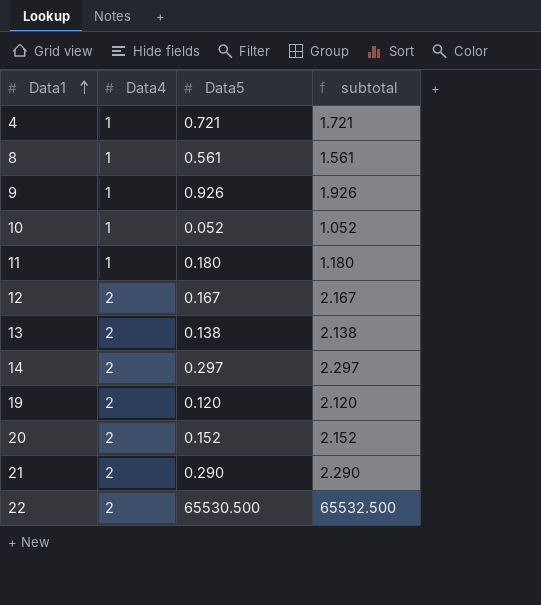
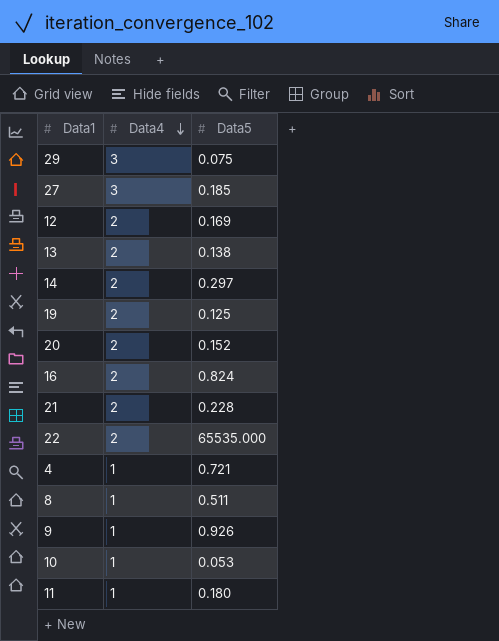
row order: Data1 ascending -> Data4 descending
column subtotal | formula: [Data4] + [Data5] -> none
row 29: none -> 3 | 0.075
row 27: none -> 3 | 0.185
12 | Data5: 0.167 -> 0.169
19 | Data5: 0.120 -> 0.125
row 16: none -> 2 | 0.824
21 | Data5: 0.290 -> 0.228
22 | Data5: 65530.500 -> 65535.000
8 | Data5: 0.561 -> 0.511
10 | Data5: 0.052 -> 0.053

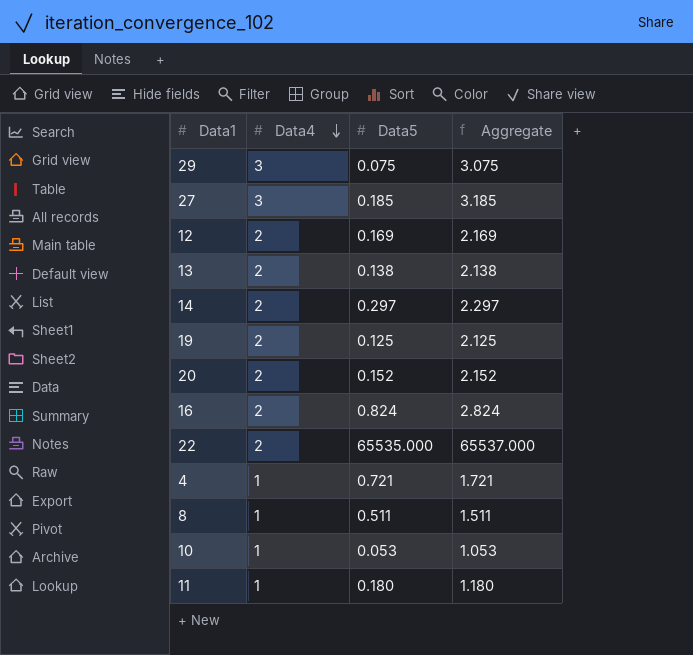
column Aggregate | formula: none -> [Data4] + [Data5]
row 21: 2 | 0.228 -> none
row 9: 1 | 0.926 -> none

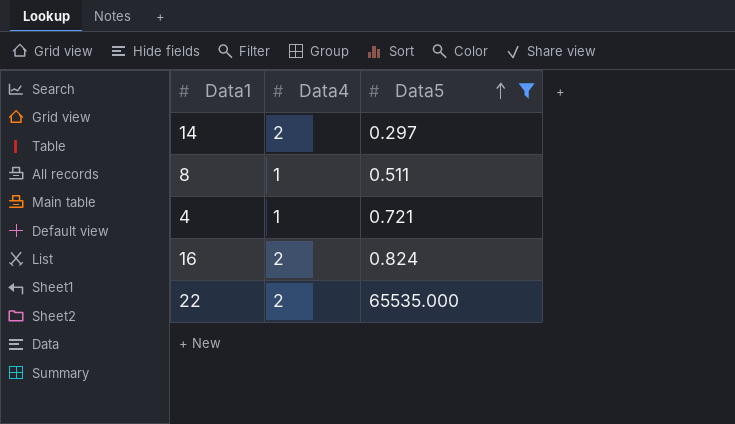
filter: none -> Data5 >= 0.297
row order: Data4 descending -> Data5 ascending
column Aggregate | formula: [Data4] + [Data5] -> none

